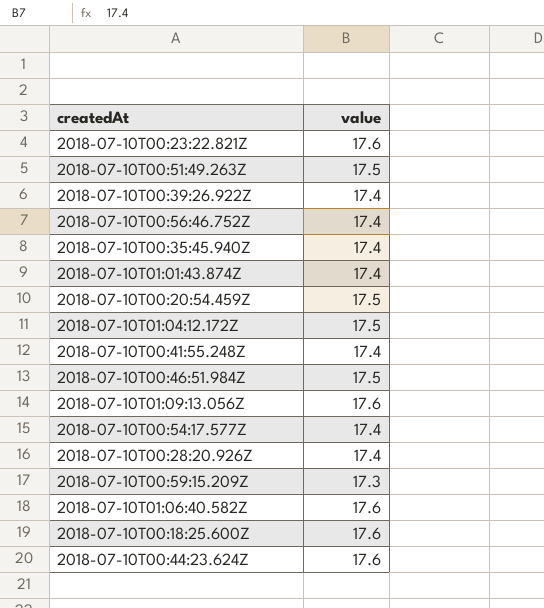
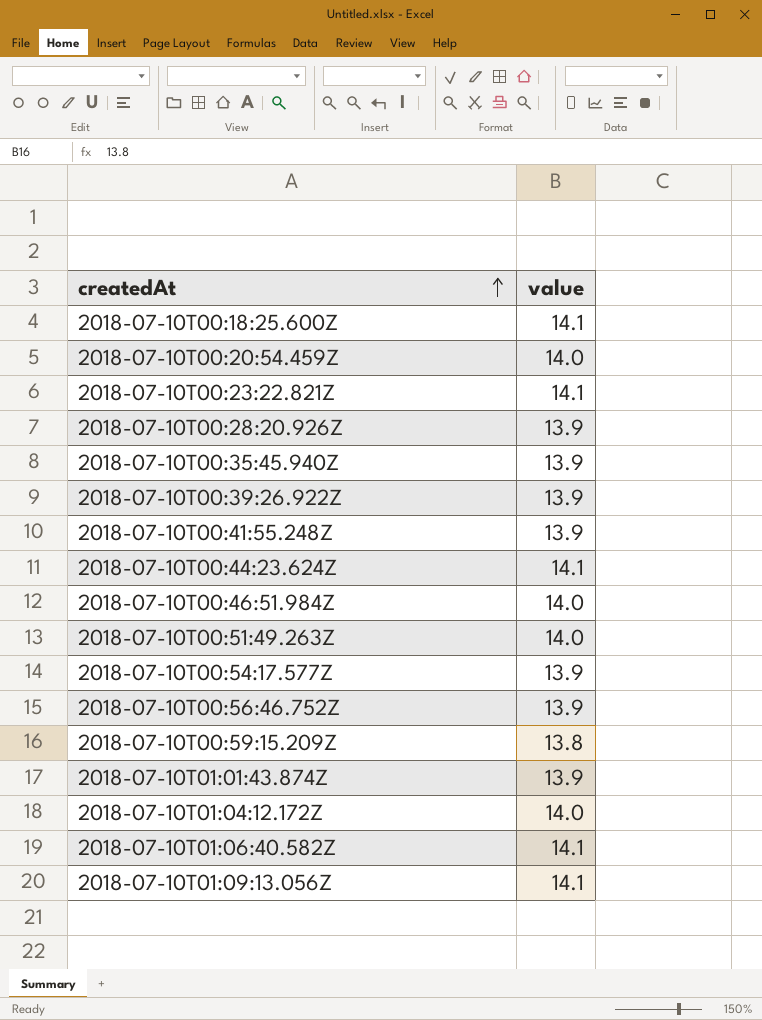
row order: none -> createdAt ascending
2018-07-10T00:18:25.600Z | value: 17.6 -> 14.1
2018-07-10T00:20:54.459Z | value: 17.5 -> 14.0
2018-07-10T00:23:22.821Z | value: 17.6 -> 14.1
2018-07-10T00:28:20.926Z | value: 17.4 -> 13.9
2018-07-10T00:35:45.940Z | value: 17.4 -> 13.9
2018-07-10T00:39:26.922Z | value: 17.4 -> 13.9
2018-07-10T00:41:55.248Z | value: 17.4 -> 13.9
2018-07-10T00:44:23.624Z | value: 17.6 -> 14.1
2018-07-10T00:46:51.984Z | value: 17.5 -> 14.0
2018-07-10T00:51:49.263Z | value: 17.5 -> 14.0
2018-07-10T00:54:17.577Z | value: 17.4 -> 13.9
2018-07-10T00:56:46.752Z | value: 17.4 -> 13.9
2018-07-10T00:59:15.209Z | value: 17.3 -> 13.8
2018-07-10T01:01:43.874Z | value: 17.4 -> 13.9
2018-07-10T01:04:12.172Z | value: 17.5 -> 14.0
2018-07-10T01:06:40.582Z | value: 17.6 -> 14.1
2018-07-10T01:09:13.056Z | value: 17.6 -> 14.1

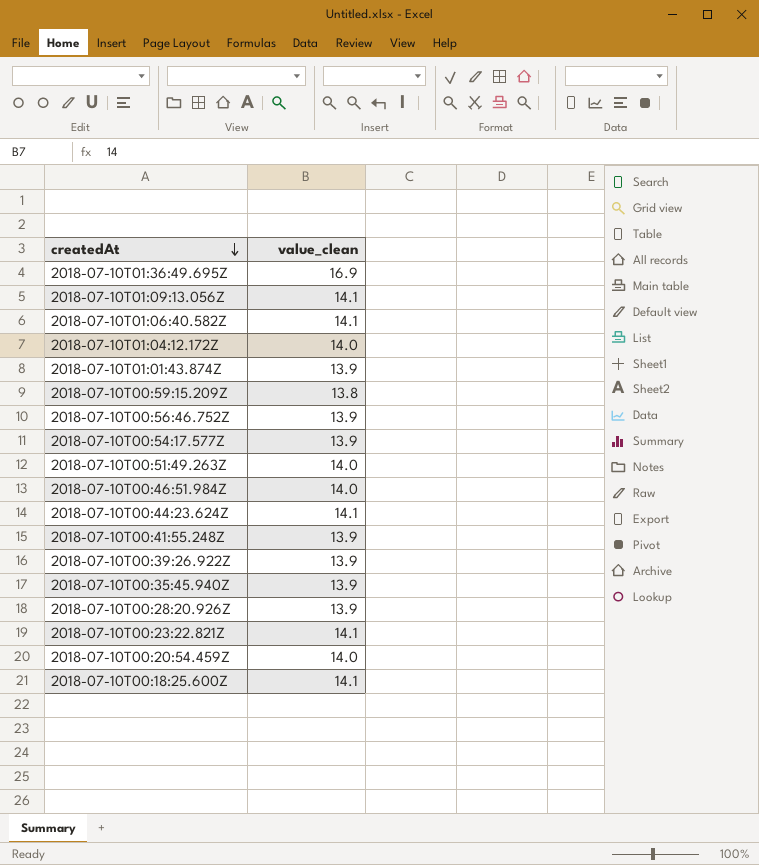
row order: createdAt ascending -> createdAt descending
column name: value -> value_clean
row 2018-07-10T01:36:49.695Z: none -> 16.9

